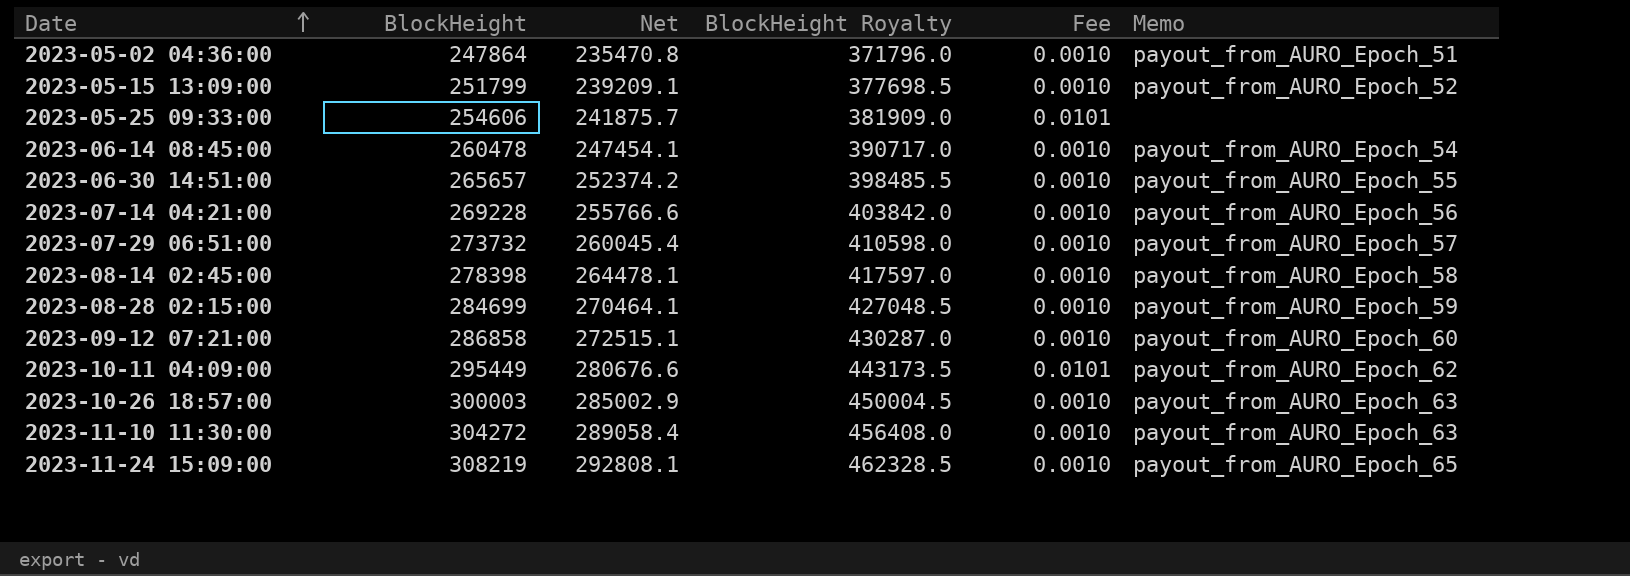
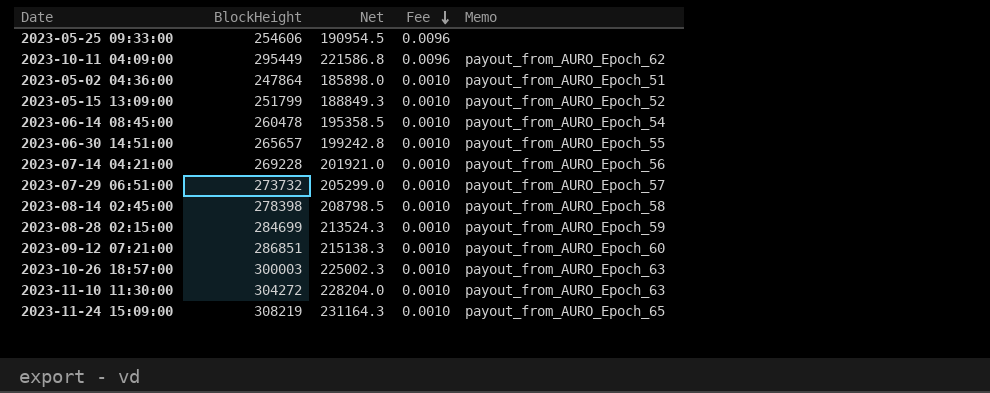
row order: Date ascending -> Fee descending
column BlockHeight Royalty | formula: [BlockHeight] * 1.5 -> none
column Net | formula: [BlockHeight] * 0.95 -> [BlockHeight] * 0.75
2023-05-25 09:33:00 | Fee: 0.0101 -> 0.0096
2023-10-11 04:09:00 | Fee: 0.0101 -> 0.0096
2023-09-12 07:21:00 | BlockHeight: 286858 -> 286851

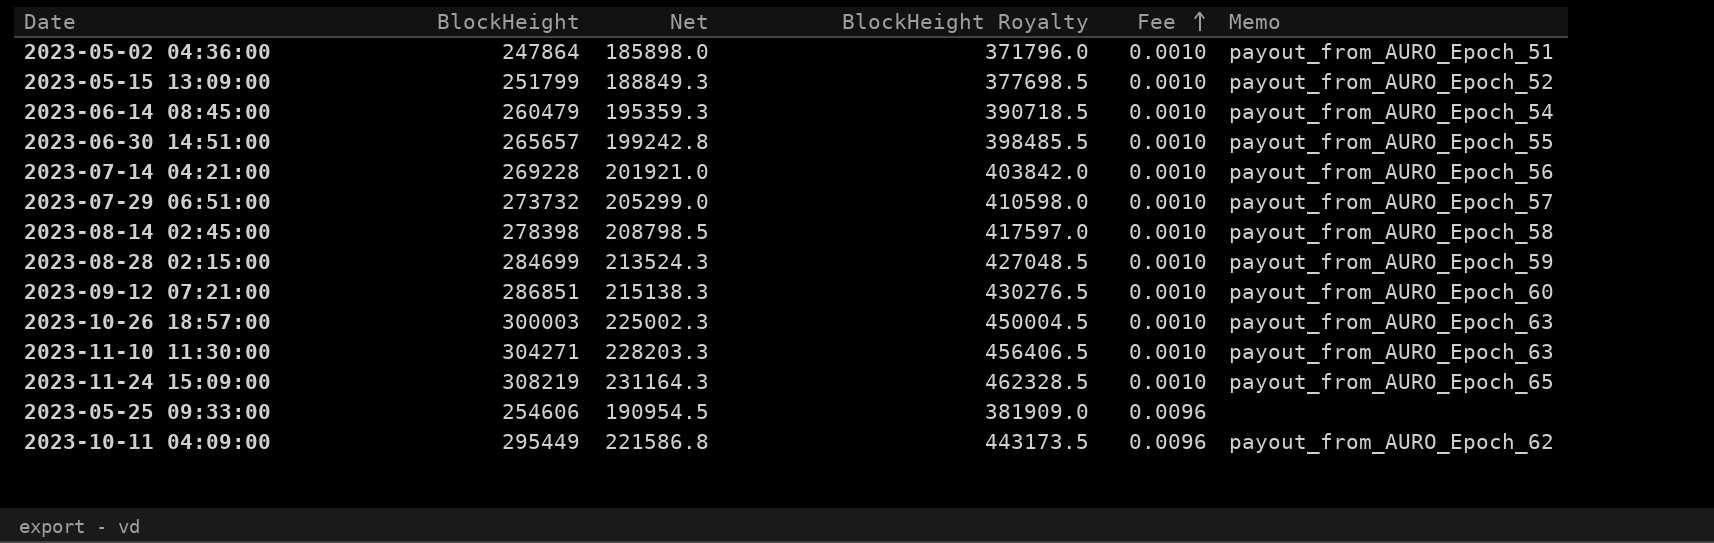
row order: Fee descending -> Fee ascending
column BlockHeight Royalty | formula: none -> [BlockHeight] * 1.5
2023-06-14 08:45:00 | BlockHeight: 260478 -> 260479
2023-06-14 08:45:00 | Net: 195358.5 -> 195359.3
2023-11-10 11:30:00 | BlockHeight: 304272 -> 304271
2023-11-10 11:30:00 | Net: 228204.0 -> 228203.3

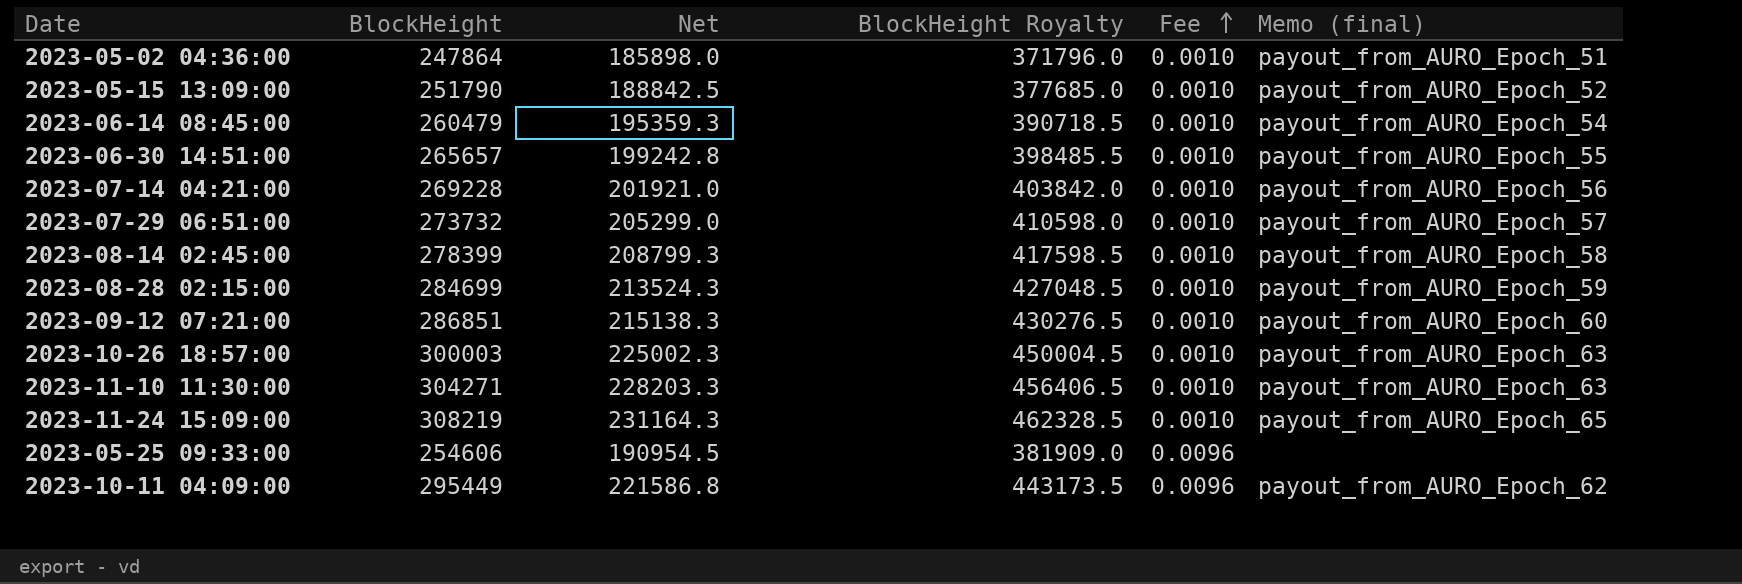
column name: Memo -> Memo (final)
2023-05-15 13:09:00 | BlockHeight: 251799 -> 251790
2023-05-15 13:09:00 | Net: 188849.3 -> 188842.5
2023-05-15 13:09:00 | BlockHeight Royalty: 377698.5 -> 377685.0
2023-08-14 02:45:00 | BlockHeight: 278398 -> 278399
2023-08-14 02:45:00 | Net: 208798.5 -> 208799.3
2023-08-14 02:45:00 | BlockHeight Royalty: 417597.0 -> 417598.5

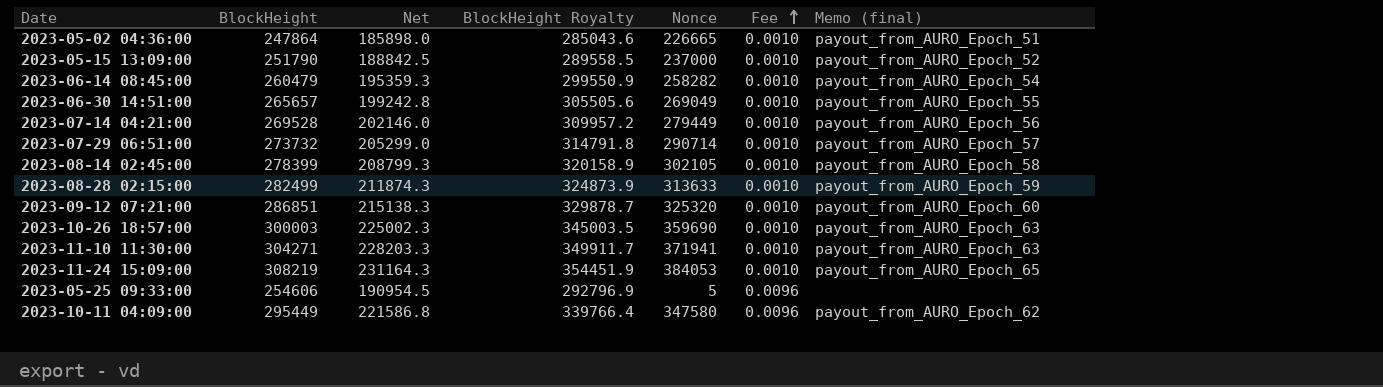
column BlockHeight Royalty | formula: [BlockHeight] * 1.5 -> [BlockHeight] * 1.15
column Nonce | position: none -> 5
2023-07-14 04:21:00 | BlockHeight: 269228 -> 269528
2023-07-14 04:21:00 | Net: 201921.0 -> 202146.0
2023-08-28 02:15:00 | BlockHeight: 284699 -> 282499
2023-08-28 02:15:00 | Net: 213524.3 -> 211874.3

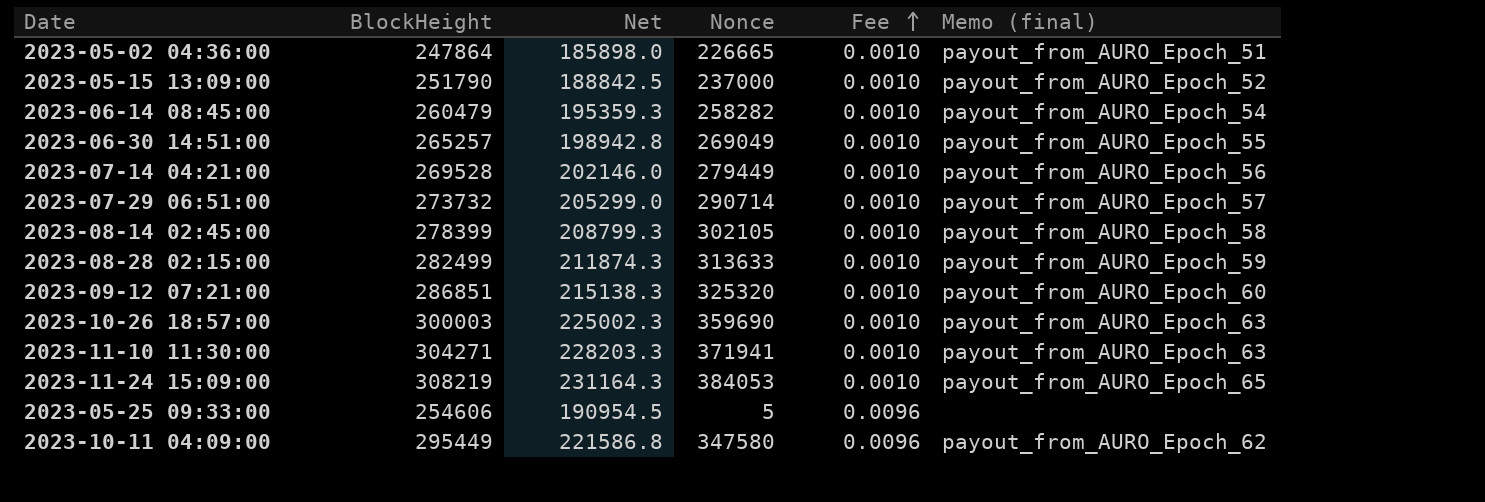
column BlockHeight Royalty | formula: [BlockHeight] * 1.15 -> none
2023-06-30 14:51:00 | BlockHeight: 265657 -> 265257
2023-06-30 14:51:00 | Net: 199242.8 -> 198942.8

